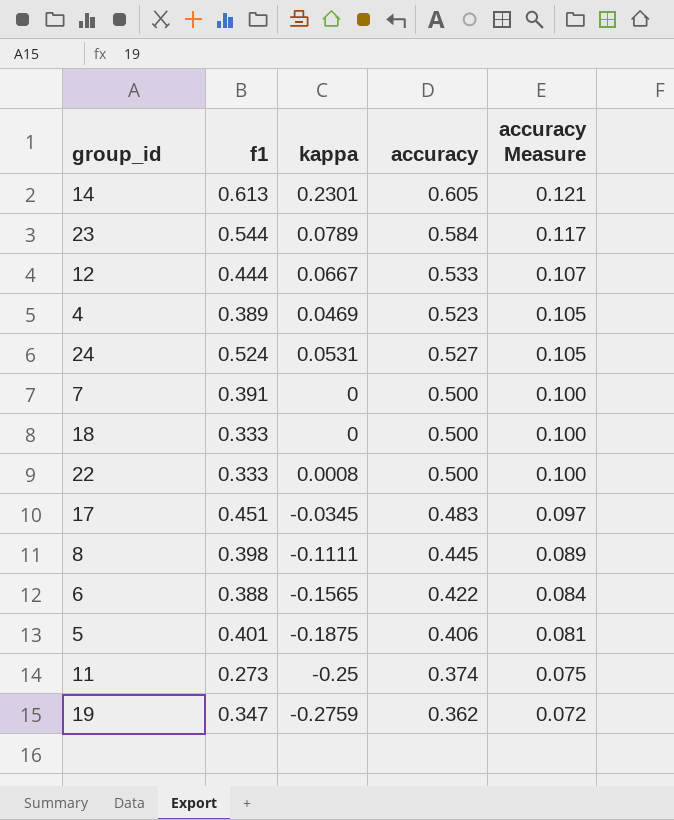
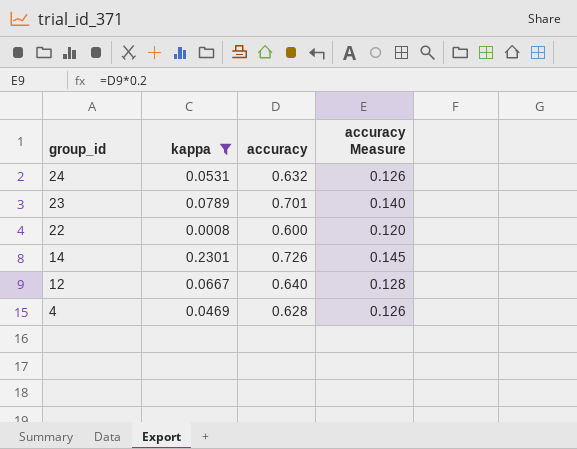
filter: none -> kappa >= 0.0008
row order: accuracy Measure descending -> group_id descending
column f1 | position: 2 -> none
24 | accuracy: 0.527 -> 0.632
24 | accuracy Measure: 0.105 -> 0.126
23 | accuracy: 0.584 -> 0.701
23 | accuracy Measure: 0.117 -> 0.140
22 | accuracy: 0.500 -> 0.600
22 | accuracy Measure: 0.100 -> 0.120
14 | accuracy: 0.605 -> 0.726
14 | accuracy Measure: 0.121 -> 0.145
12 | accuracy: 0.533 -> 0.640
12 | accuracy Measure: 0.107 -> 0.128
4 | accuracy: 0.523 -> 0.628
4 | accuracy Measure: 0.105 -> 0.126

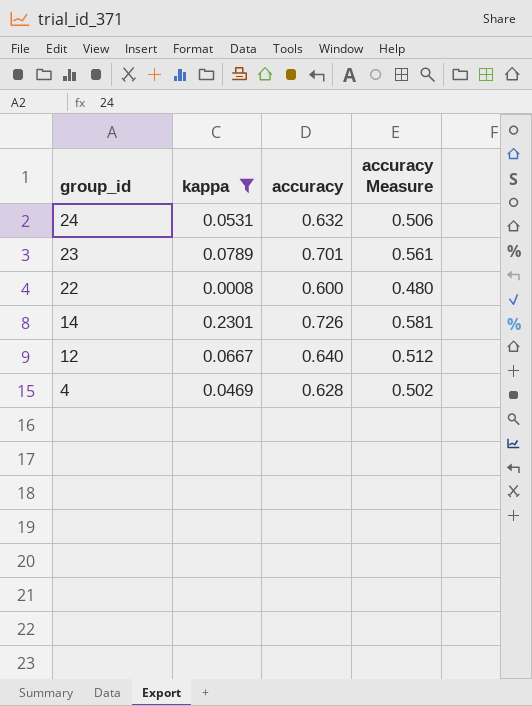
column accuracy Measure | formula: [accuracy] * 0.2 -> [accuracy] * 0.8

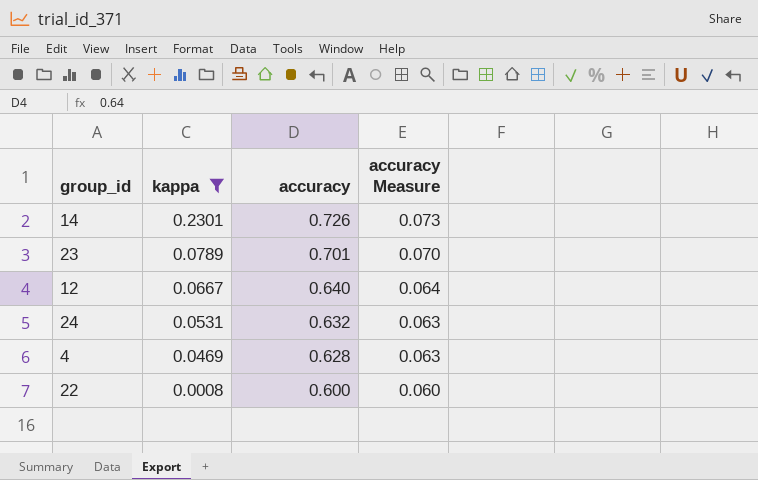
row order: group_id descending -> kappa descending
column accuracy Measure | formula: [accuracy] * 0.8 -> [accuracy] * 0.1

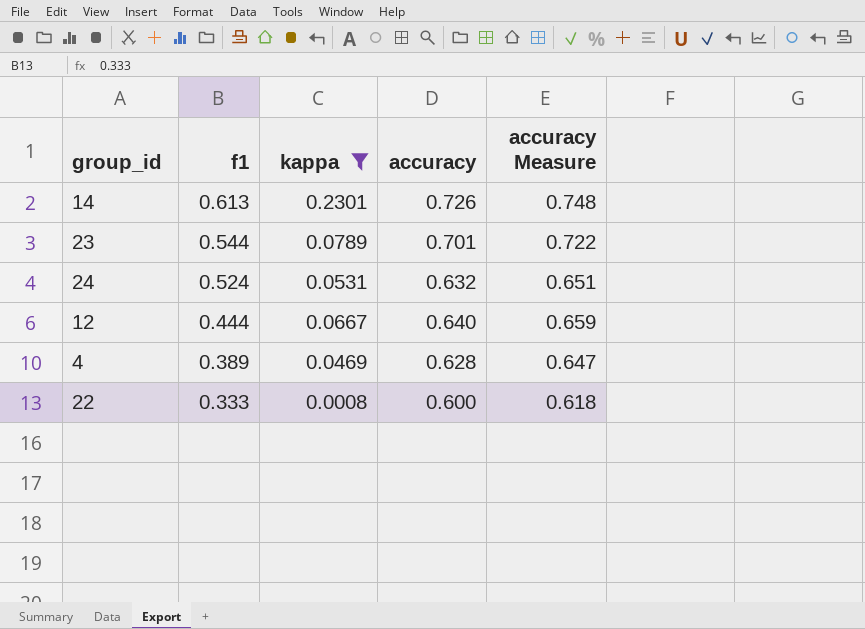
row order: kappa descending -> f1 descending
column f1 | position: none -> 2
column accuracy Measure | formula: [accuracy] * 0.1 -> [accuracy] * 1.03

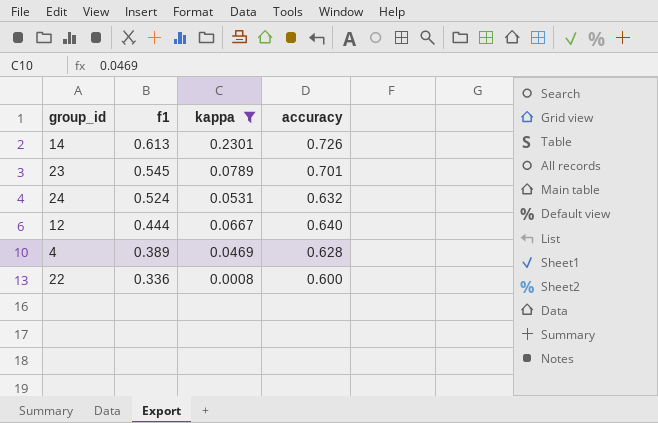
column accuracy Measure | formula: [accuracy] * 1.03 -> none
23 | f1: 0.544 -> 0.545
22 | f1: 0.333 -> 0.336

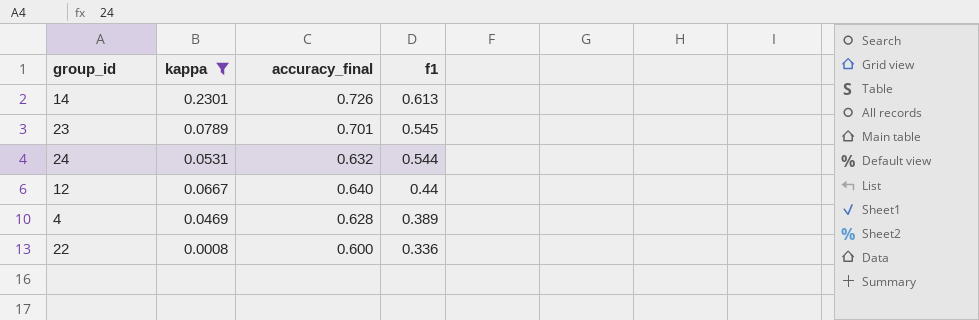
column name: accuracy -> accuracy_final
column f1 | position: 2 -> 4
24 | f1: 0.524 -> 0.544
12 | f1: 0.444 -> 0.44

